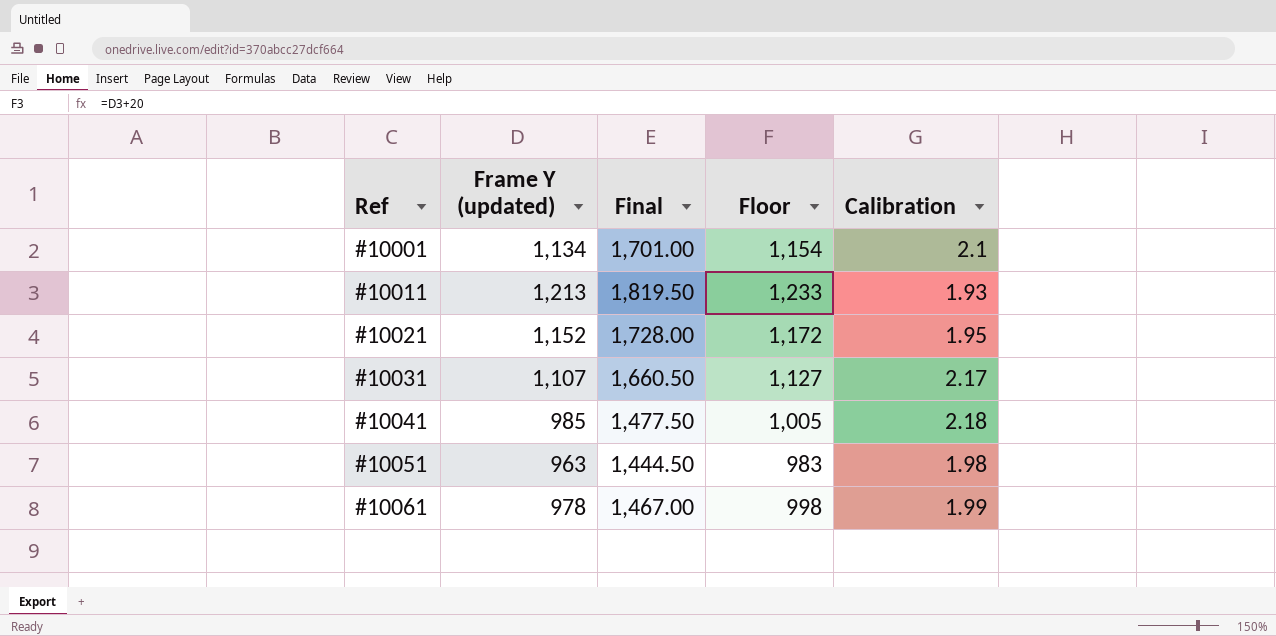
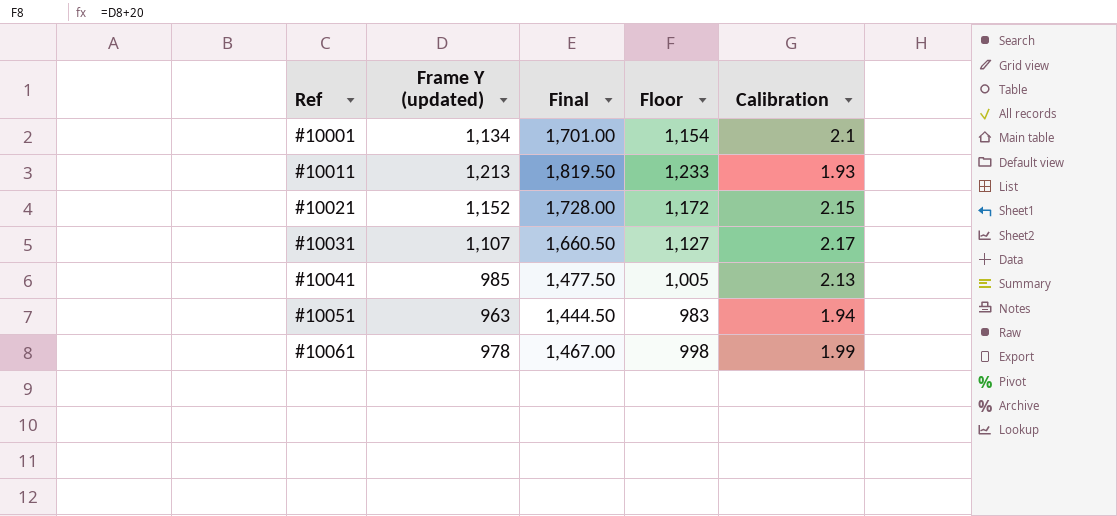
#10021 | Calibration: 1.95 -> 2.15
#10041 | Calibration: 2.18 -> 2.13
#10051 | Calibration: 1.98 -> 1.94

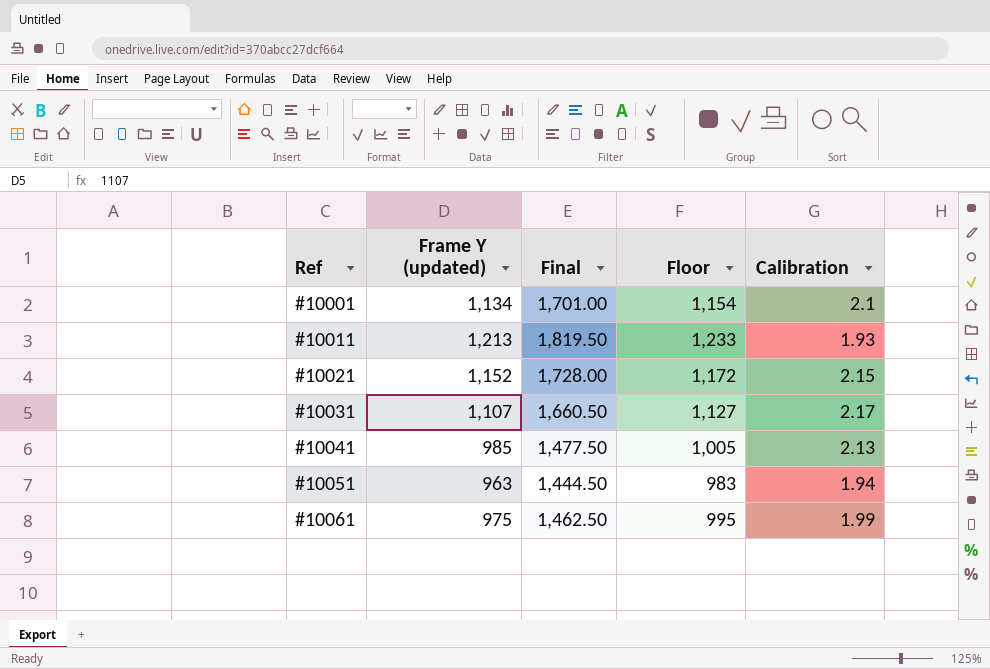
#10061 | Frame Y (updated): 978 -> 975
#10061 | Final: 1,467.00 -> 1,462.50
#10061 | Floor: 998 -> 995

